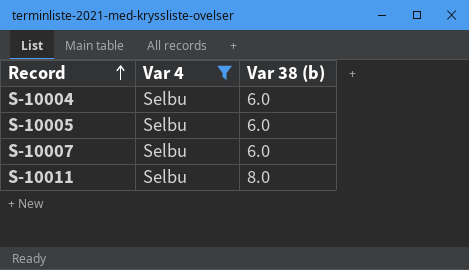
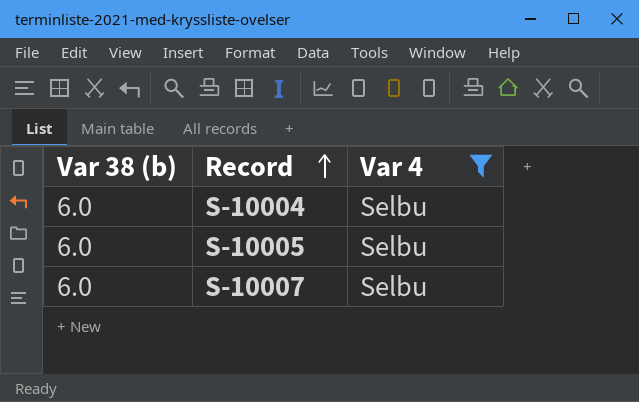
column Var 38 (b) | position: 3 -> 1
row S-10011: Selbu | 8.0 -> none

